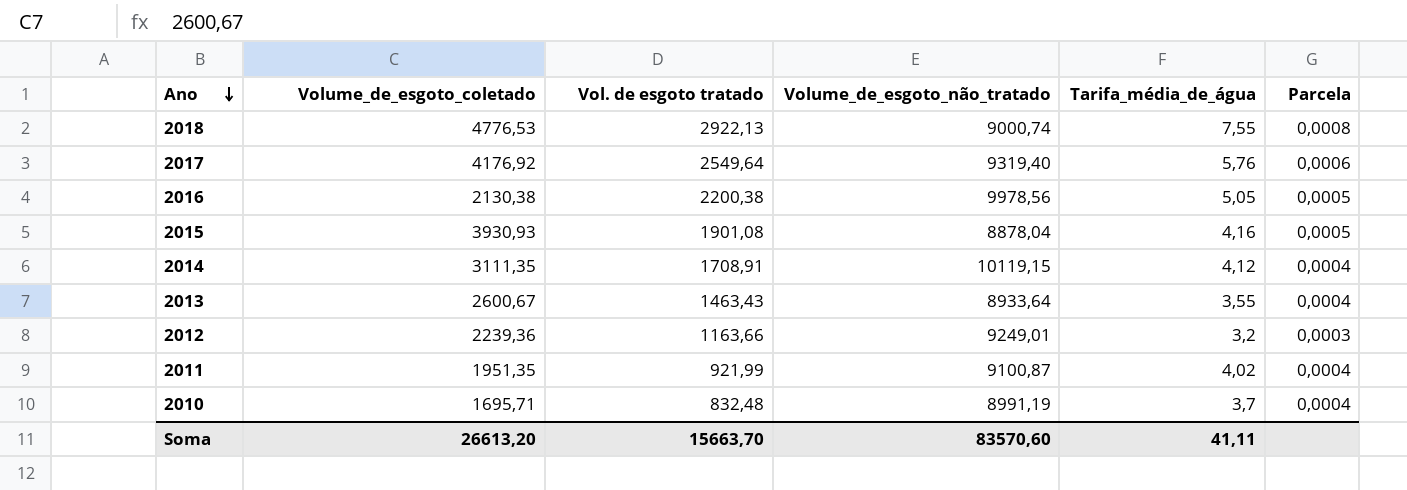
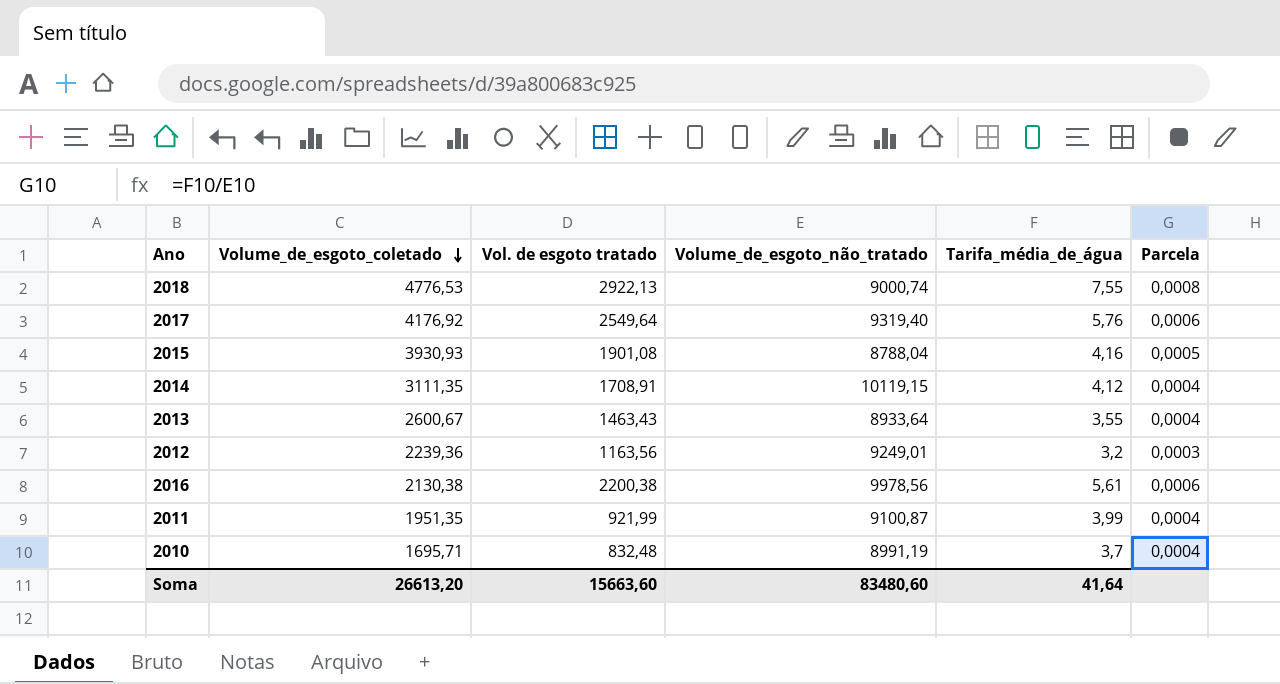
row order: Ano descending -> Volume_de_esgoto_coletado descending
2015 | Volume_de_esgoto_não_tratado: 8878,04 -> 8788,04
2012 | Vol. de esgoto tratado: 1163,66 -> 1163,56
2016 | Tarifa_média_de_água: 5,05 -> 5,61
2016 | Parcela: 0,0005 -> 0,0006
2011 | Tarifa_média_de_água: 4,02 -> 3,99
Soma | Vol. de esgoto tratado: 15663,70 -> 15663,60
Soma | Volume_de_esgoto_não_tratado: 83570,60 -> 83480,60
Soma | Tarifa_média_de_água: 41,11 -> 41,64

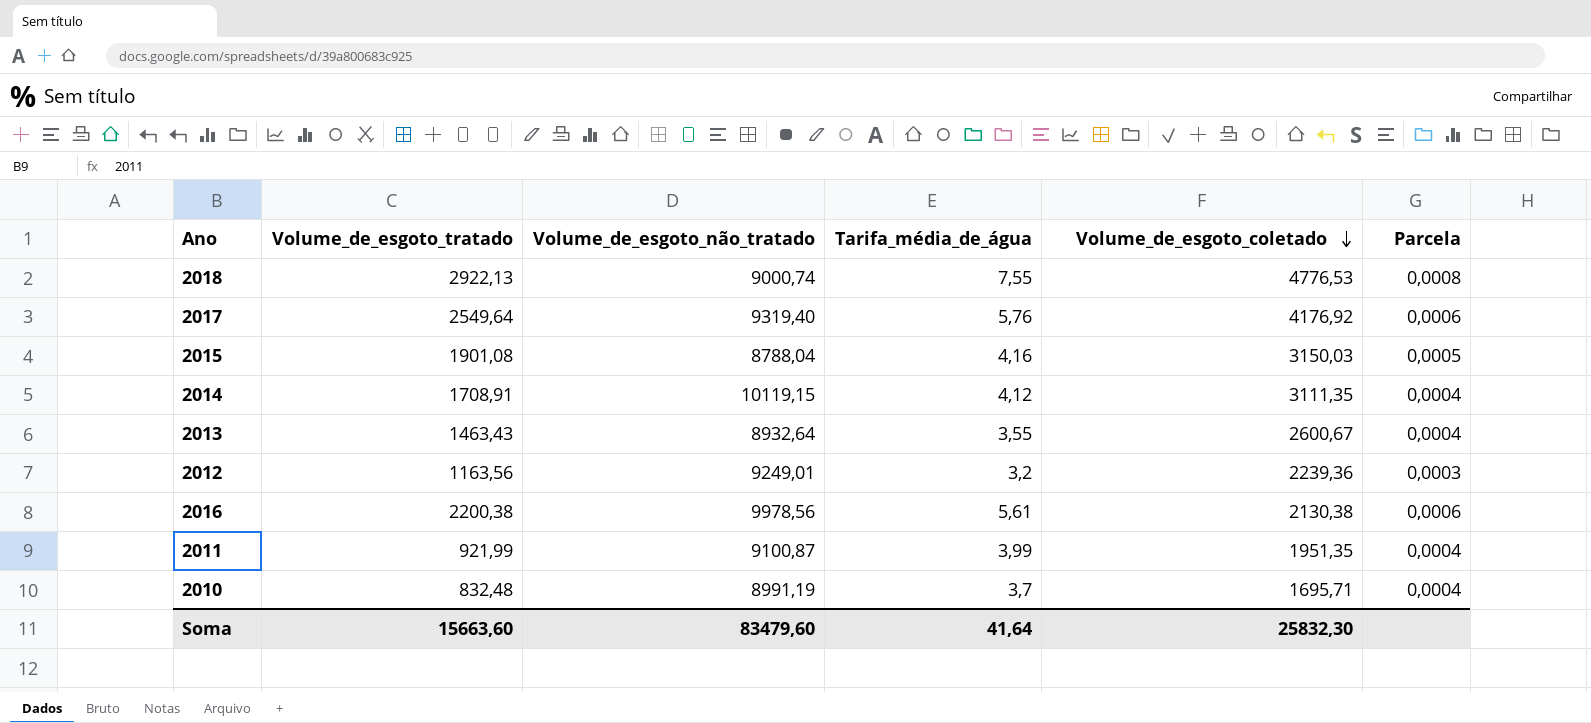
column name: Vol. de esgoto tratado -> Volume_de_esgoto_tratado
column Volume_de_esgoto_coletado | position: 2 -> 5
2015 | Volume_de_esgoto_coletado: 3930,93 -> 3150,03
2013 | Volume_de_esgoto_não_tratado: 8933,64 -> 8932,64
Soma | Volume_de_esgoto_não_tratado: 83480,60 -> 83479,60
Soma | Volume_de_esgoto_coletado: 26613,20 -> 25832,30

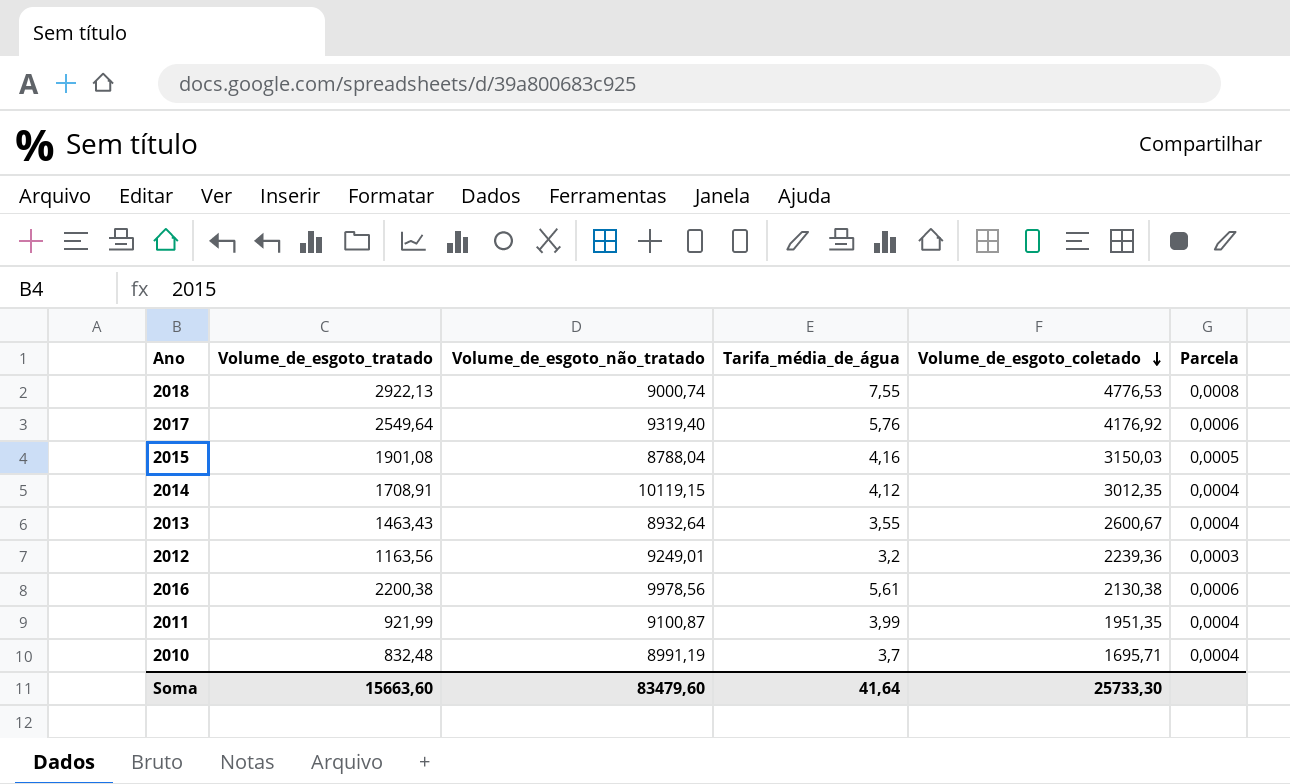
2014 | Volume_de_esgoto_coletado: 3111,35 -> 3012,35
Soma | Volume_de_esgoto_coletado: 25832,30 -> 25733,30

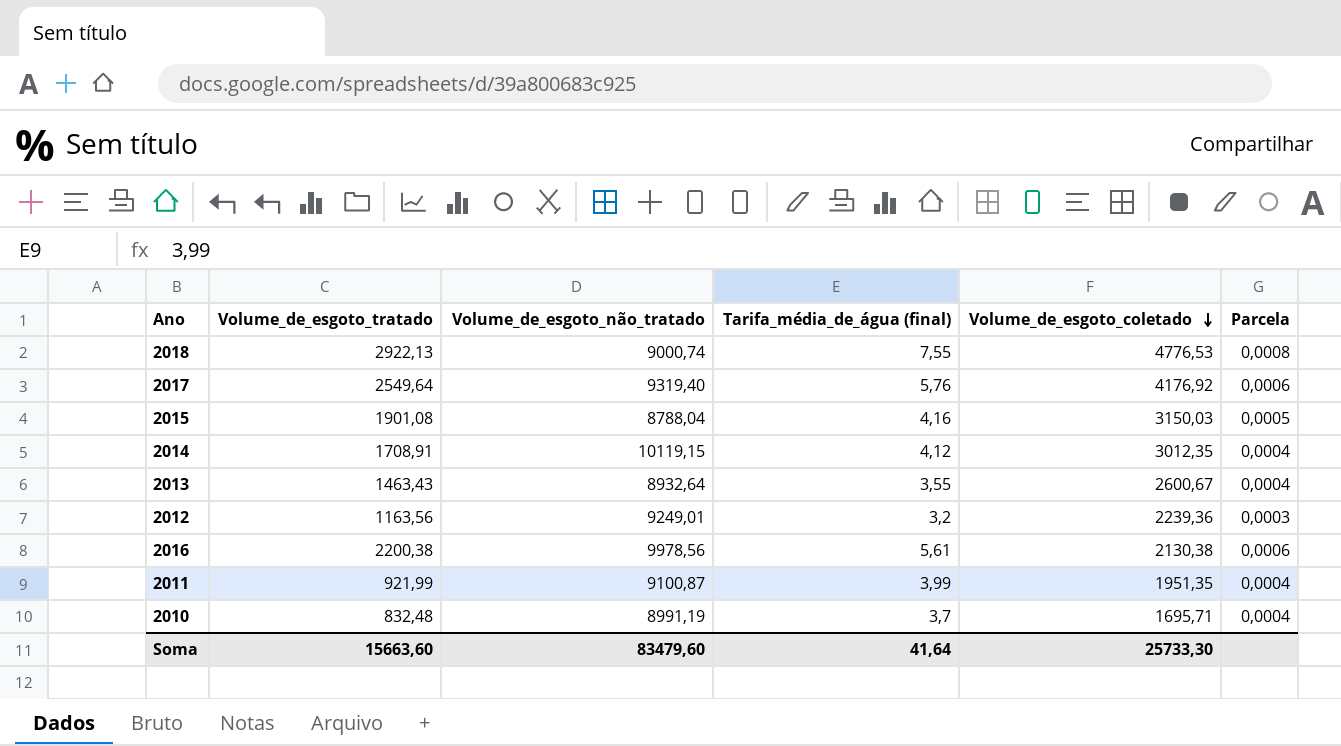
column name: Tarifa_média_de_água -> Tarifa_média_de_água (final)

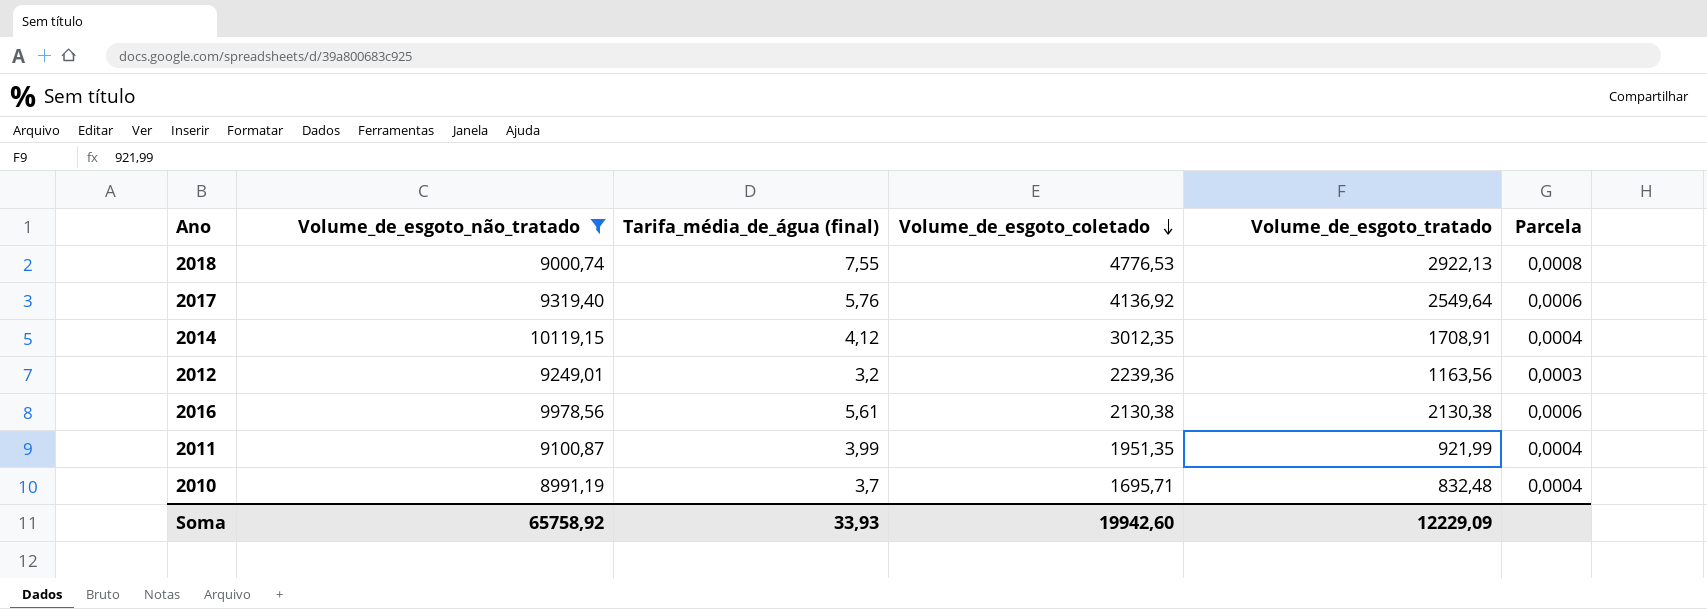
filter: none -> Volume_de_esgoto_não_tratado >= 8991,19
column Volume_de_esgoto_tratado | position: 2 -> 5
2017 | Volume_de_esgoto_coletado: 4176,92 -> 4136,92
2016 | Volume_de_esgoto_tratado: 2200,38 -> 2130,38
Soma | Volume_de_esgoto_não_tratado: 83479,60 -> 65758,92
Soma | Tarifa_média_de_água (final): 41,64 -> 33,93
Soma | Volume_de_esgoto_coletado: 25733,30 -> 19942,60
Soma | Volume_de_esgoto_tratado: 15663,60 -> 12229,09

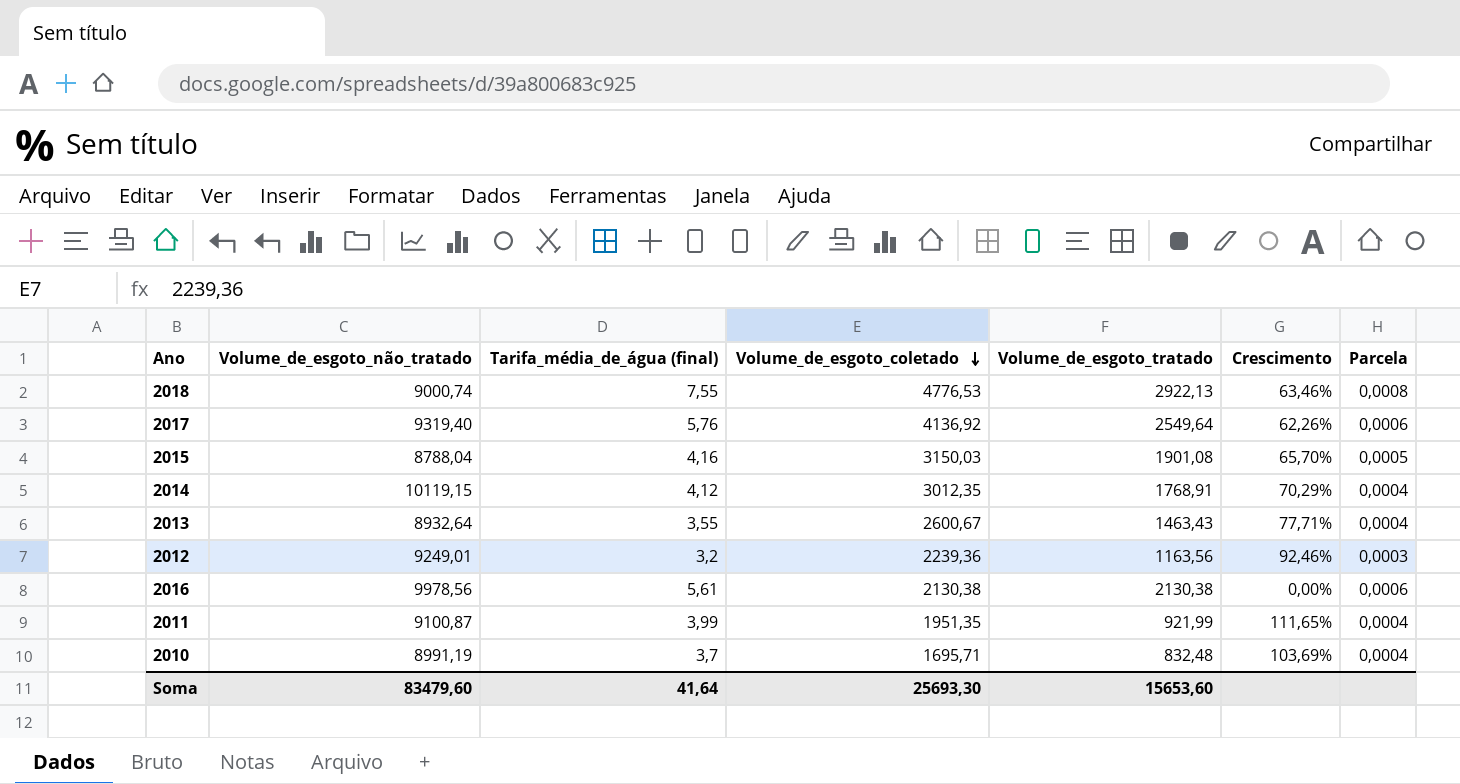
filter: Volume_de_esgoto_não_tratado >= 8991,19 -> none
column Crescimento | formula: none -> ([Volume_de_esgoto_coletado] - [Volume_de_esgoto_tratado]) / [Volume_de_esgoto_tratado]
2014 | Volume_de_esgoto_tratado: 1708,91 -> 1768,91
Soma | Volume_de_esgoto_não_tratado: 65758,92 -> 83479,60
Soma | Tarifa_média_de_água (final): 33,93 -> 41,64
Soma | Volume_de_esgoto_coletado: 19942,60 -> 25693,30
Soma | Volume_de_esgoto_tratado: 12229,09 -> 15653,60

